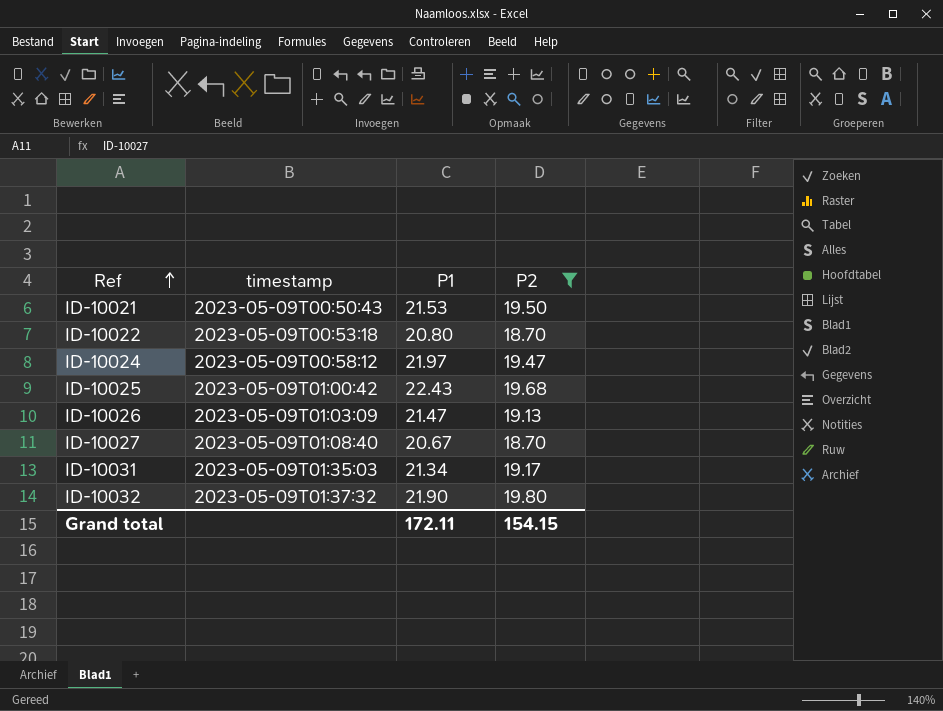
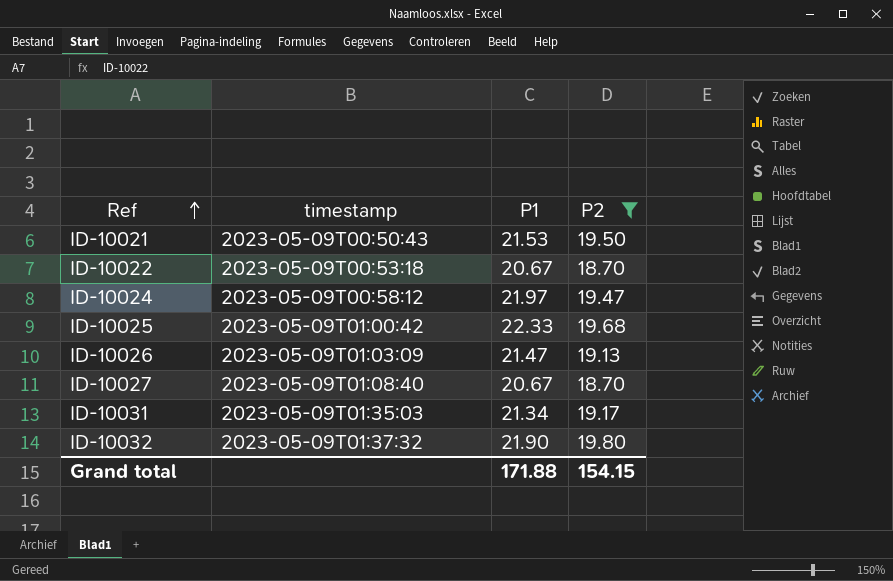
ID-10022 | P1: 20.80 -> 20.67
ID-10025 | P1: 22.43 -> 22.33
Grand total | P1: 172.11 -> 171.88

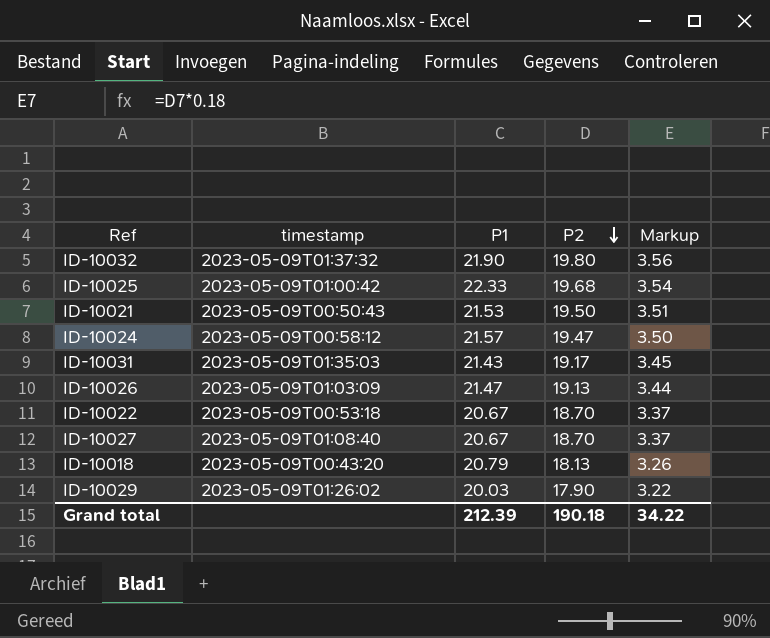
filter: P2 >= 18.70 -> none
row order: Ref ascending -> P2 descending
column Markup | formula: none -> [P2] * 0.18
ID-10024 | P1: 21.97 -> 21.57
ID-10031 | P1: 21.34 -> 21.43
Grand total | P1: 171.88 -> 212.39
Grand total | P2: 154.15 -> 190.18

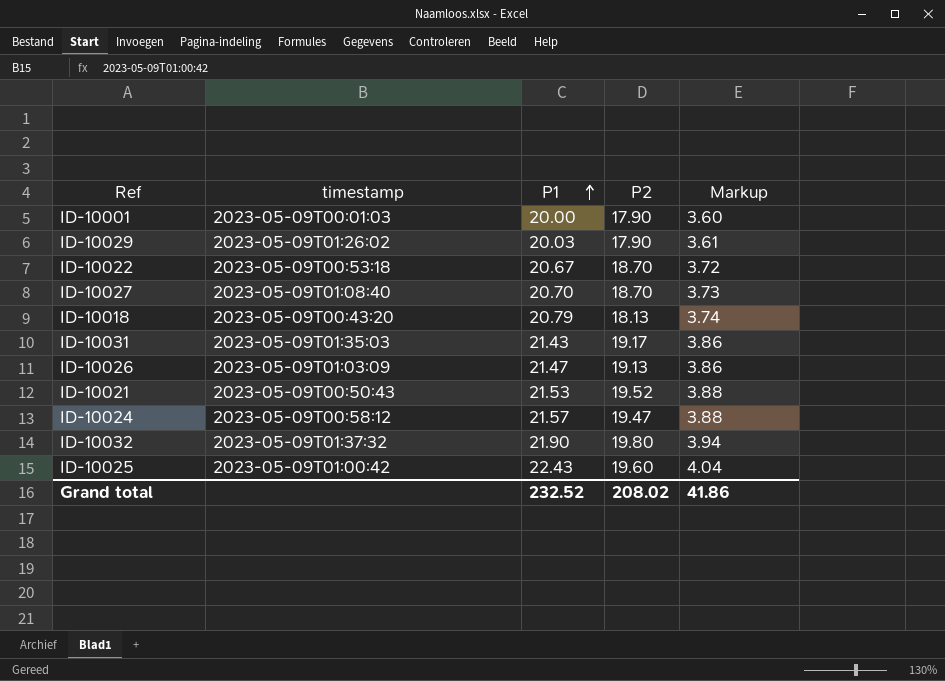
row order: P2 descending -> P1 ascending
column Markup | formula: [P2] * 0.18 -> [P1] * 0.18
row ID-10001: none -> 2023-05-09T00:01:03 | 20.00 | 17.90 | 3.60
ID-10027 | P1: 20.67 -> 20.70
ID-10021 | P2: 19.50 -> 19.52
ID-10025 | P1: 22.33 -> 22.43
ID-10025 | P2: 19.68 -> 19.60
Grand total | P1: 212.39 -> 232.52
Grand total | P2: 190.18 -> 208.02
Grand total | Markup: 34.22 -> 41.86

